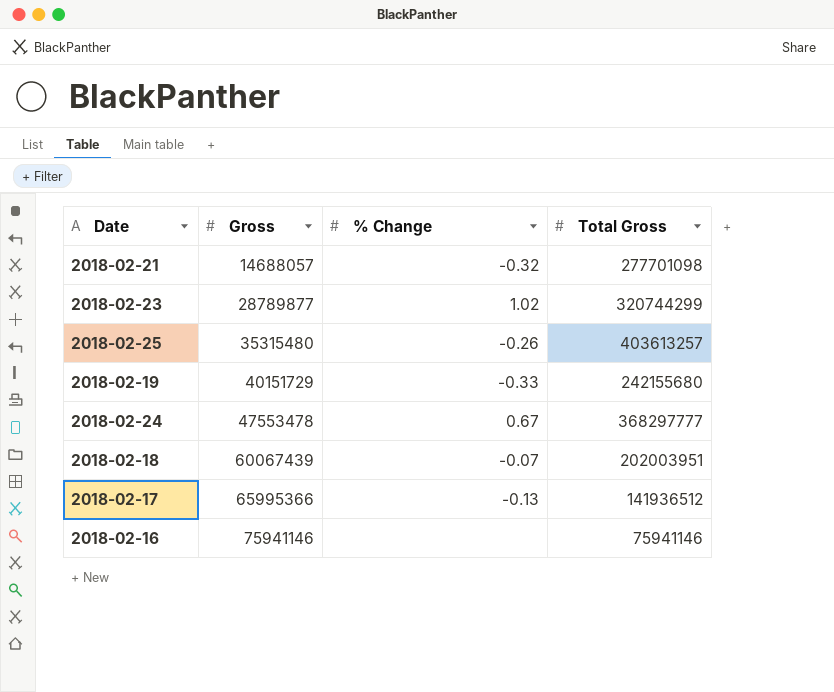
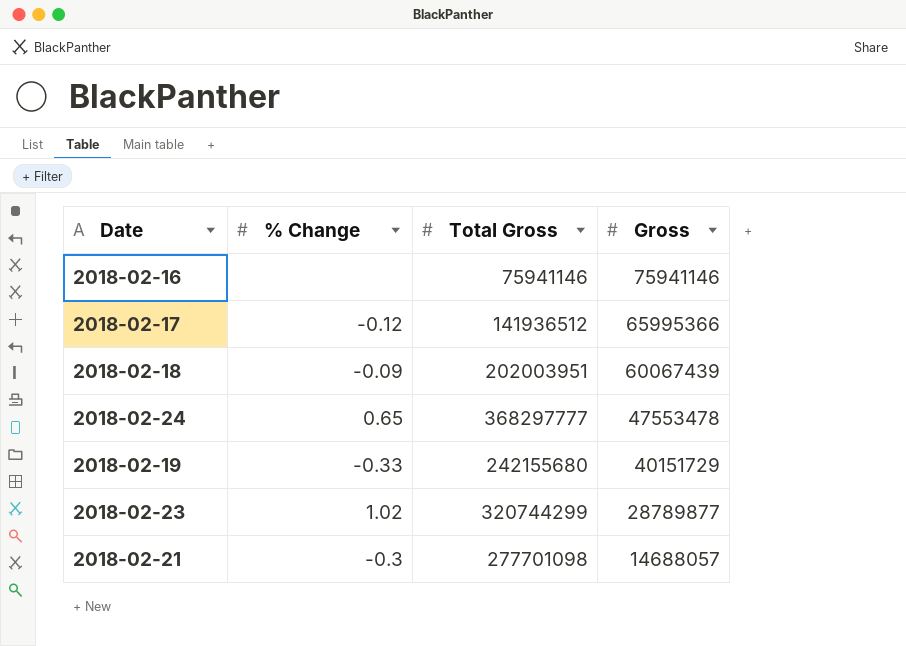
row order: Gross ascending -> Gross descending
column Gross | position: 2 -> 4
row 2018-02-25: 35315480 | -0.26 | 403613257 -> none
2018-02-17 | % Change: -0.13 -> -0.12
2018-02-18 | % Change: -0.07 -> -0.09
2018-02-24 | % Change: 0.67 -> 0.65
2018-02-21 | % Change: -0.32 -> -0.3

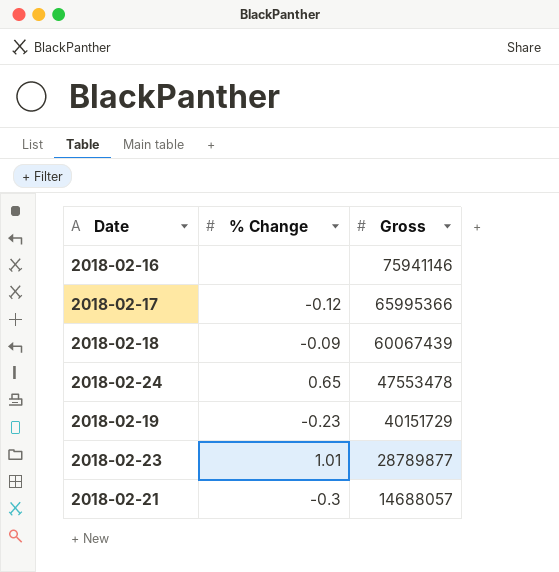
column Total Gross | position: 3 -> none
2018-02-19 | % Change: -0.33 -> -0.23
2018-02-23 | % Change: 1.02 -> 1.01

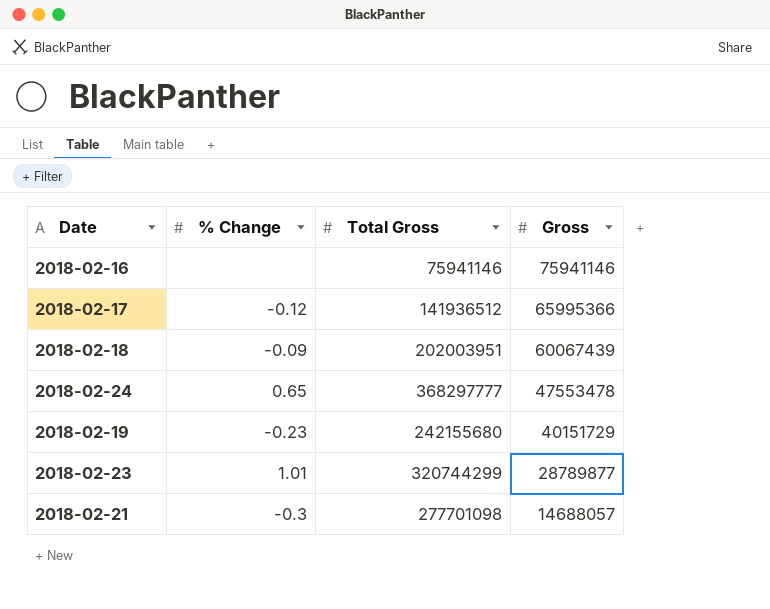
column Total Gross | position: none -> 3

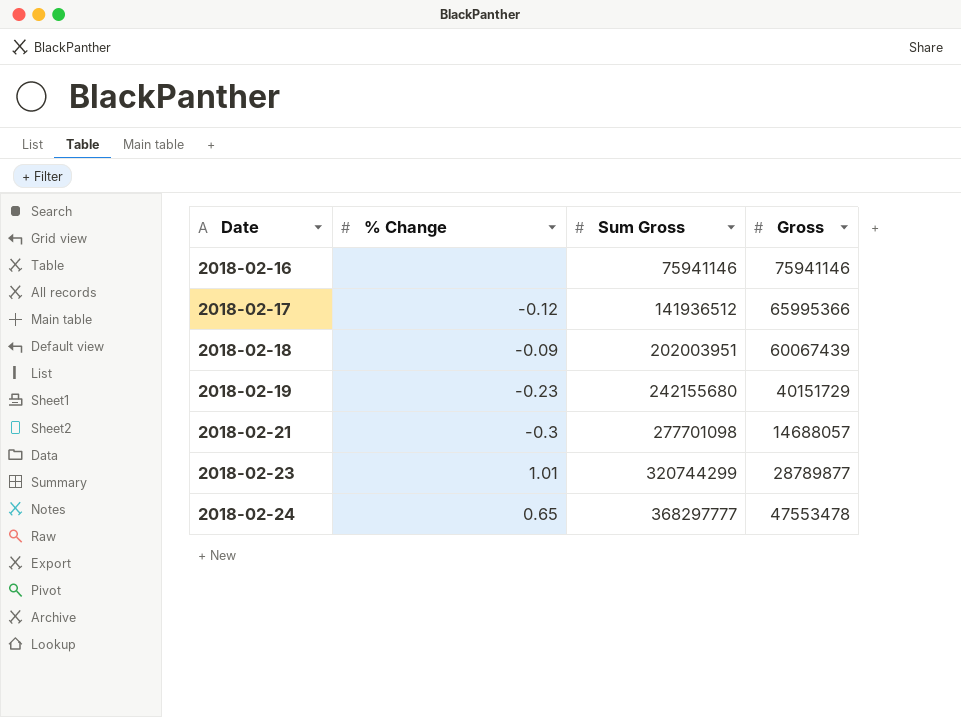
row order: Gross descending -> Date ascending
column name: Total Gross -> Sum Gross

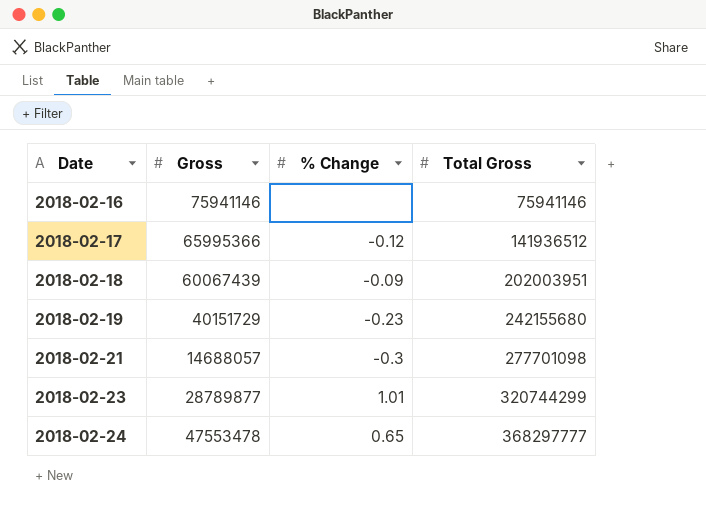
column Gross | position: 4 -> 2
column name: Sum Gross -> Total Gross

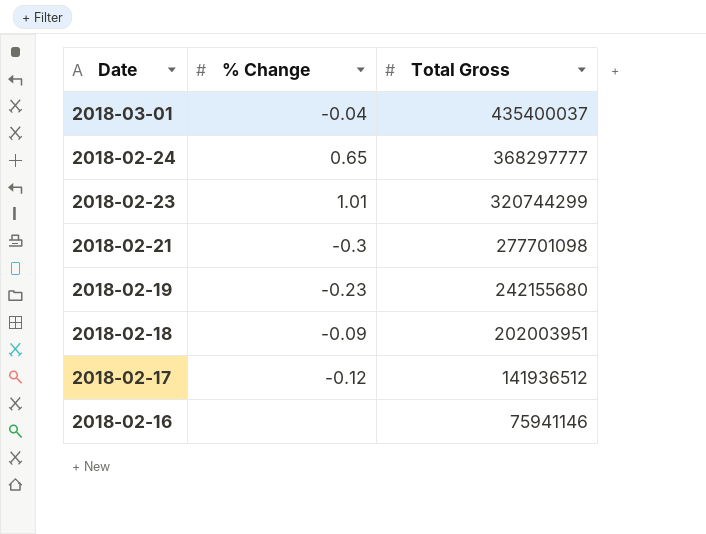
row order: Date ascending -> Date descending
column Gross | position: 2 -> none
row 2018-03-01: none -> -0.04 | 435400037

